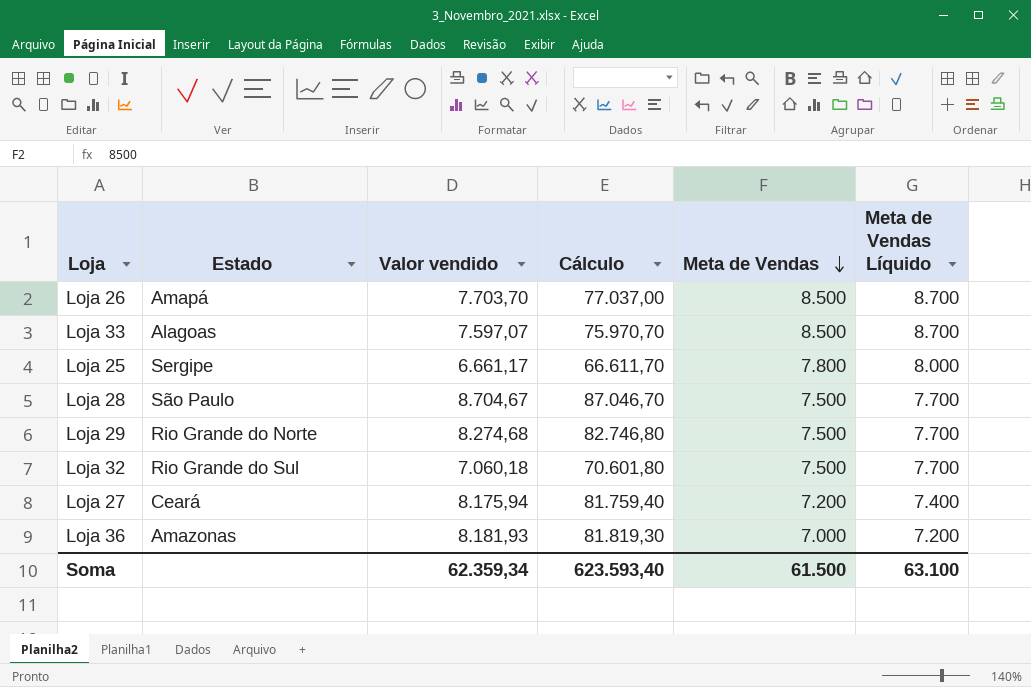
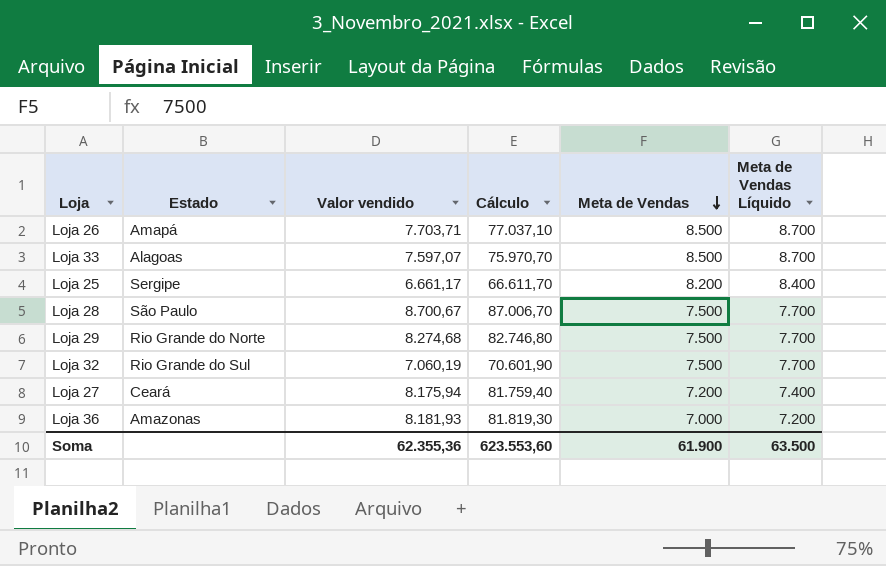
Loja 26 | Valor vendido: 7.703,70 -> 7.703,71
Loja 26 | Cálculo: 77.037,00 -> 77.037,10
Loja 25 | Meta de Vendas: 7.800 -> 8.200
Loja 25 | Meta de Vendas Líquido: 8.000 -> 8.400
Loja 28 | Valor vendido: 8.704,67 -> 8.700,67
Loja 28 | Cálculo: 87.046,70 -> 87.006,70
Loja 32 | Valor vendido: 7.060,18 -> 7.060,19
Loja 32 | Cálculo: 70.601,80 -> 70.601,90
Soma | Valor vendido: 62.359,34 -> 62.355,36
Soma | Cálculo: 623.593,40 -> 623.553,60
Soma | Meta de Vendas: 61.500 -> 61.900
Soma | Meta de Vendas Líquido: 63.100 -> 63.500

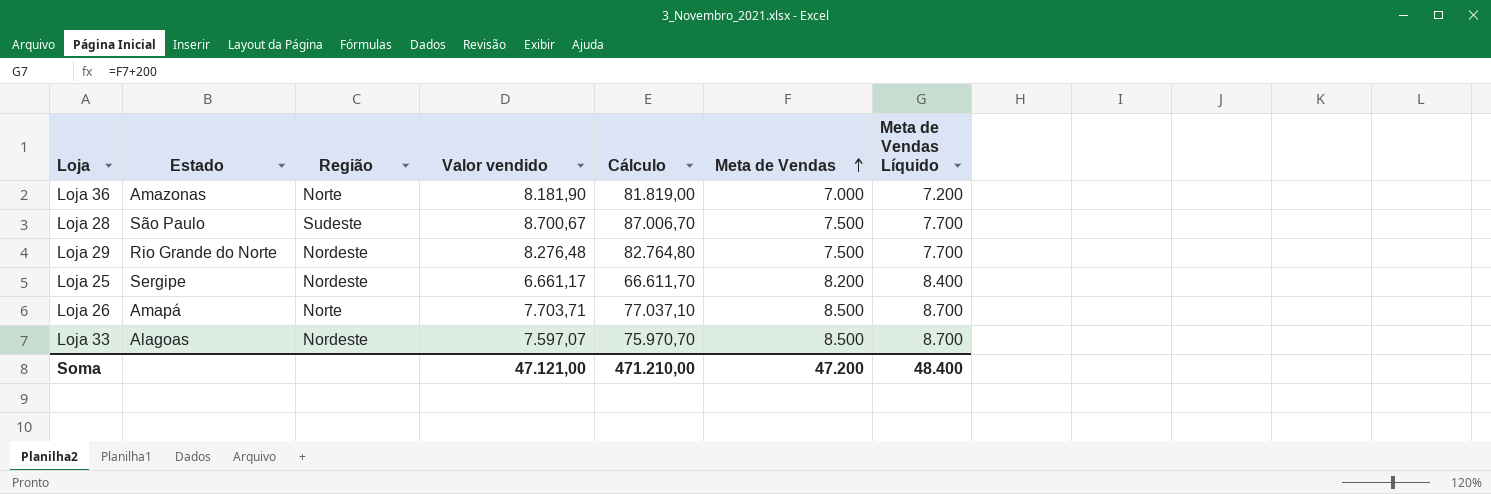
row order: Meta de Vendas descending -> Meta de Vendas ascending
column Região | position: none -> 3
row Loja 32: Rio Grande do Sul | 7.060,19 | 70.601,90 | 7.500 | 7.700 -> none
row Loja 27: Ceará | 8.175,94 | 81.759,40 | 7.200 | 7.400 -> none
Loja 36 | Valor vendido: 8.181,93 -> 8.181,90
Loja 36 | Cálculo: 81.819,30 -> 81.819,00
Loja 29 | Valor vendido: 8.274,68 -> 8.276,48
Loja 29 | Cálculo: 82.746,80 -> 82.764,80
Soma | Valor vendido: 62.355,36 -> 47.121,00
Soma | Cálculo: 623.553,60 -> 471.210,00
Soma | Meta de Vendas: 61.900 -> 47.200
Soma | Meta de Vendas Líquido: 63.500 -> 48.400

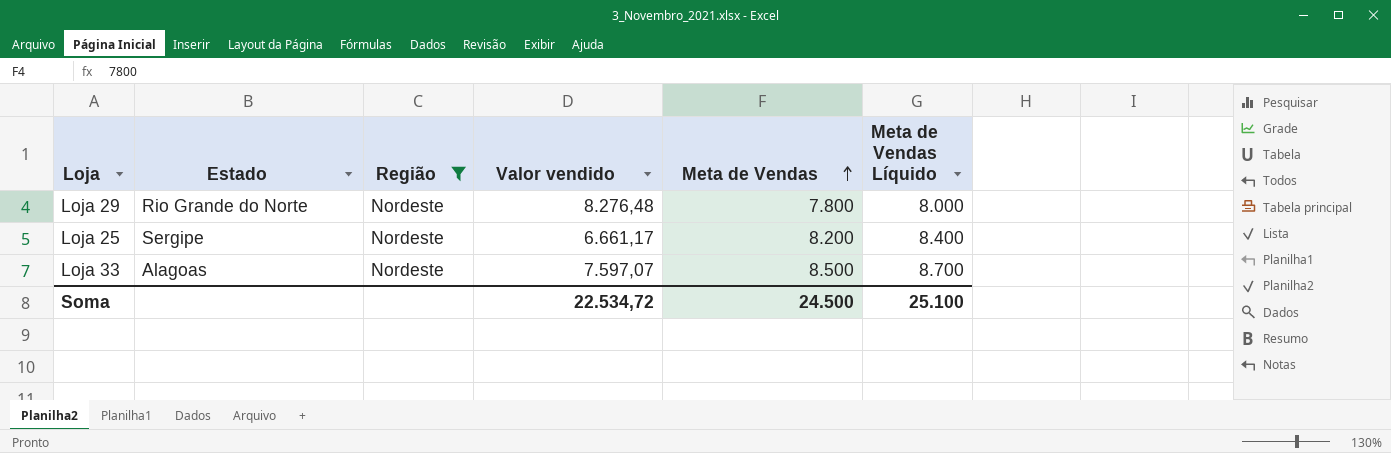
filter: none -> Região = Nordeste
column Cálculo | formula: [Valor vendido] * 10 -> none
Loja 29 | Meta de Vendas: 7.500 -> 7.800
Loja 29 | Meta de Vendas Líquido: 7.700 -> 8.000
Soma | Valor vendido: 47.121,00 -> 22.534,72
Soma | Meta de Vendas: 47.200 -> 24.500
Soma | Meta de Vendas Líquido: 48.400 -> 25.100

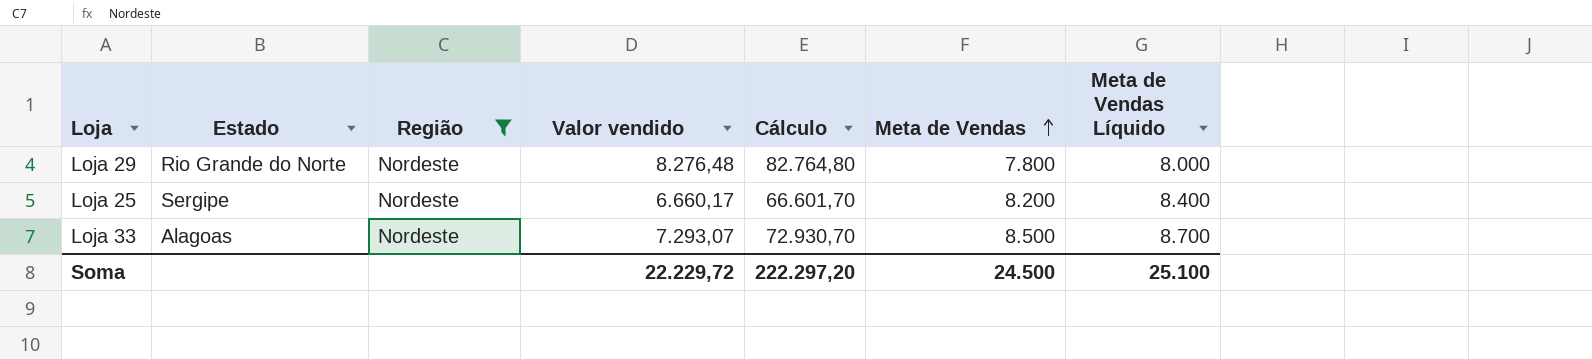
column Cálculo | formula: none -> [Valor vendido] * 10
Loja 25 | Valor vendido: 6.661,17 -> 6.660,17
Loja 33 | Valor vendido: 7.597,07 -> 7.293,07
Soma | Valor vendido: 22.534,72 -> 22.229,72

